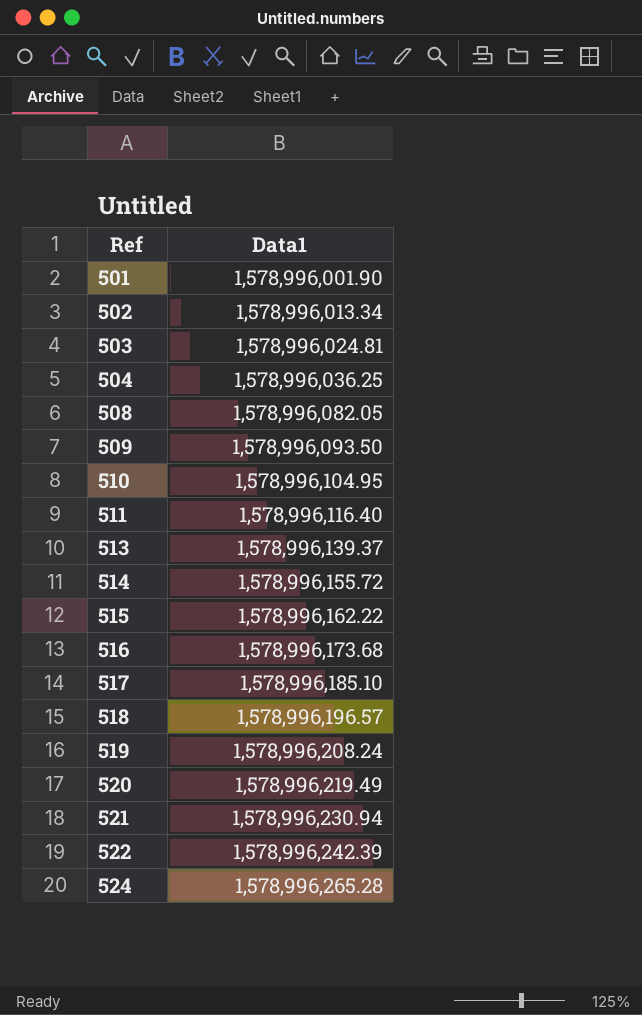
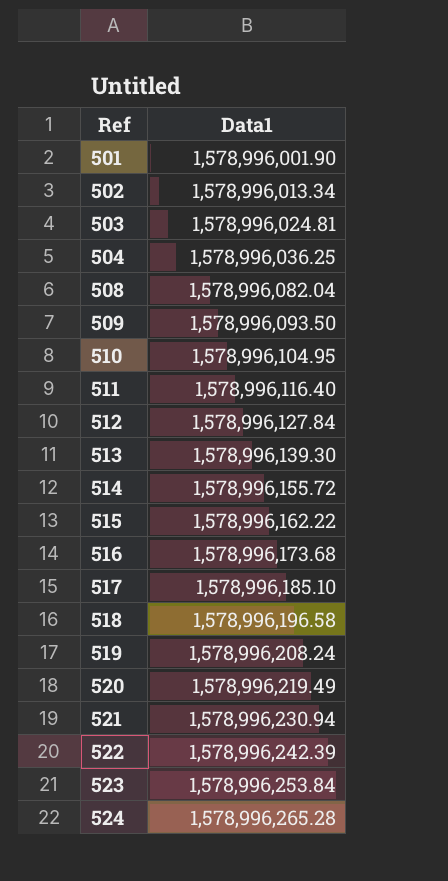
508 | Data1: 1,578,996,082.05 -> 1,578,996,082.04
row 512: none -> 1,578,996,127.84
513 | Data1: 1,578,996,139.37 -> 1,578,996,139.30
518 | Data1: 1,578,996,196.57 -> 1,578,996,196.58
row 523: none -> 1,578,996,253.84

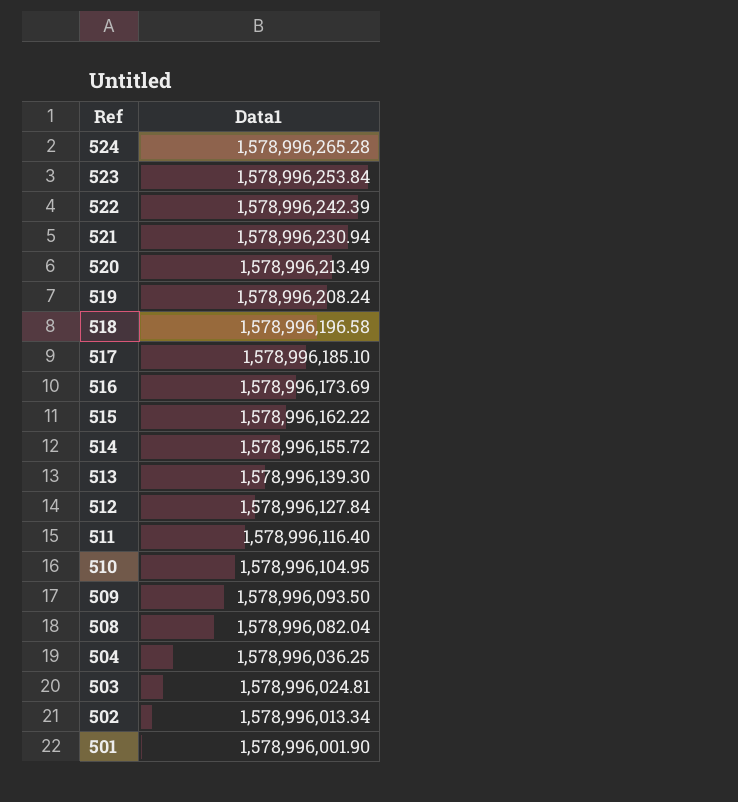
row order: Ref ascending -> Ref descending
520 | Data1: 1,578,996,219.49 -> 1,578,996,213.49
516 | Data1: 1,578,996,173.68 -> 1,578,996,173.69

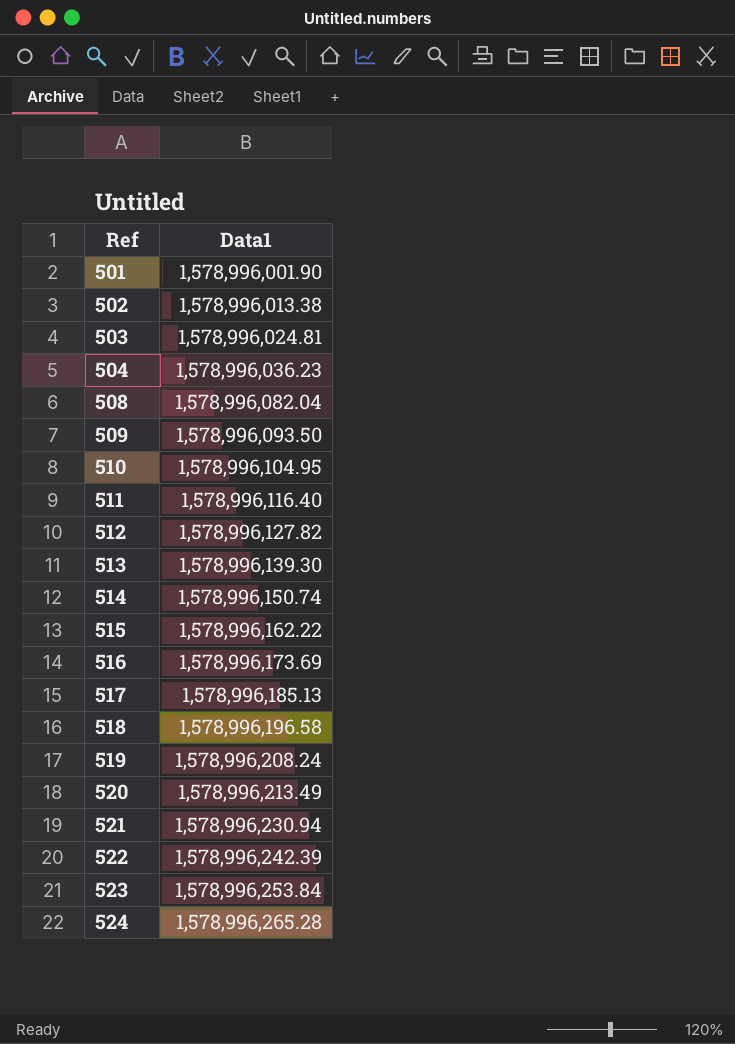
row order: Ref descending -> Ref ascending
502 | Data1: 1,578,996,013.34 -> 1,578,996,013.38
504 | Data1: 1,578,996,036.25 -> 1,578,996,036.23
512 | Data1: 1,578,996,127.84 -> 1,578,996,127.82
514 | Data1: 1,578,996,155.72 -> 1,578,996,150.74
517 | Data1: 1,578,996,185.10 -> 1,578,996,185.13

